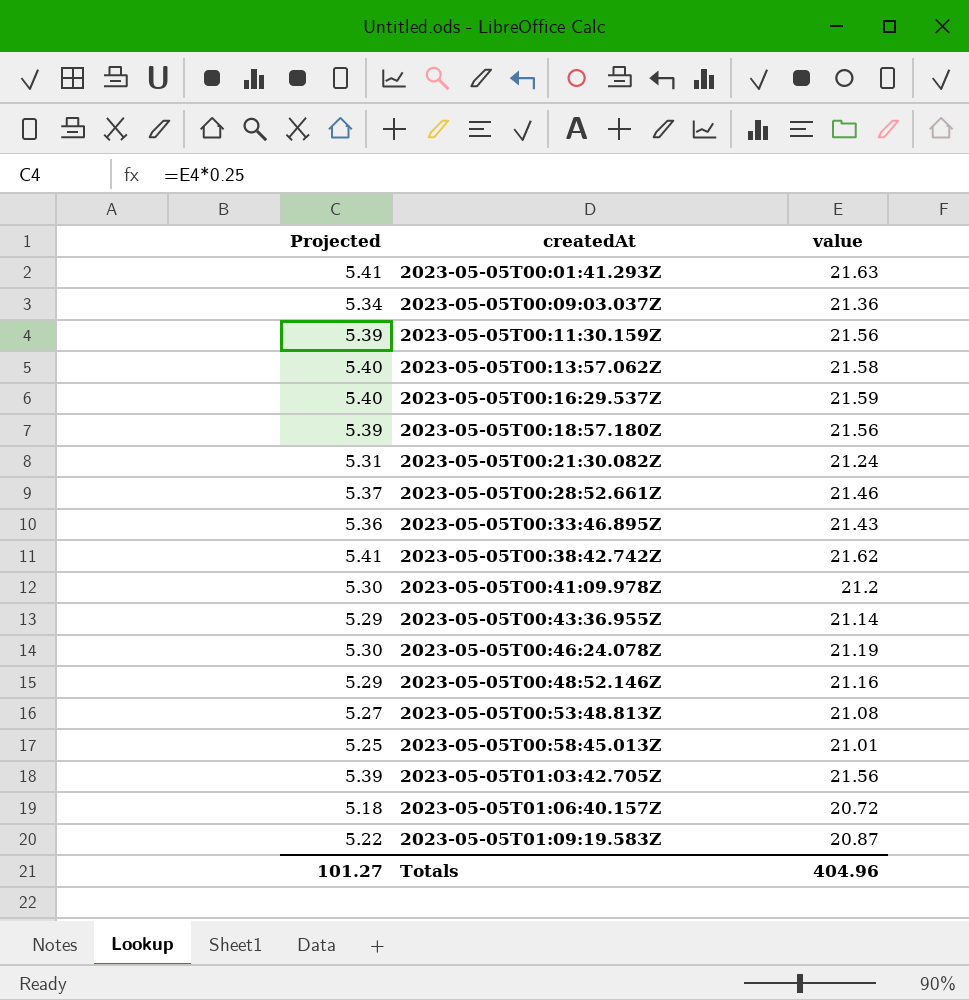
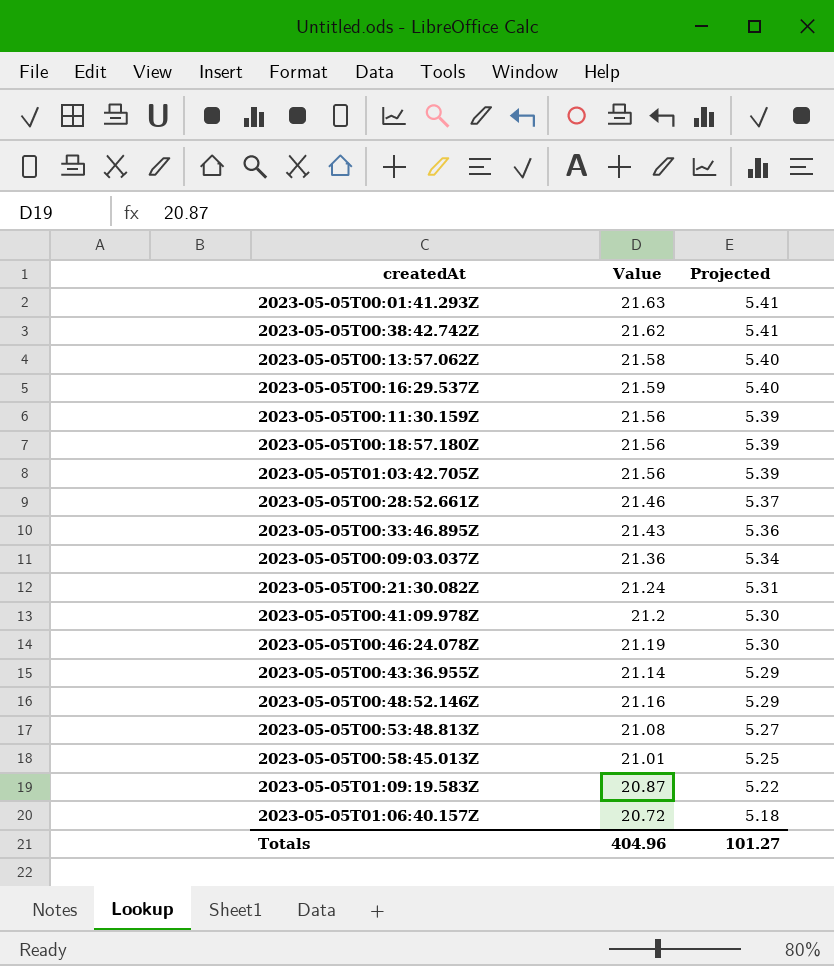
row order: createdAt ascending -> Projected descending
column name: value -> Value
column Projected | position: 1 -> 3

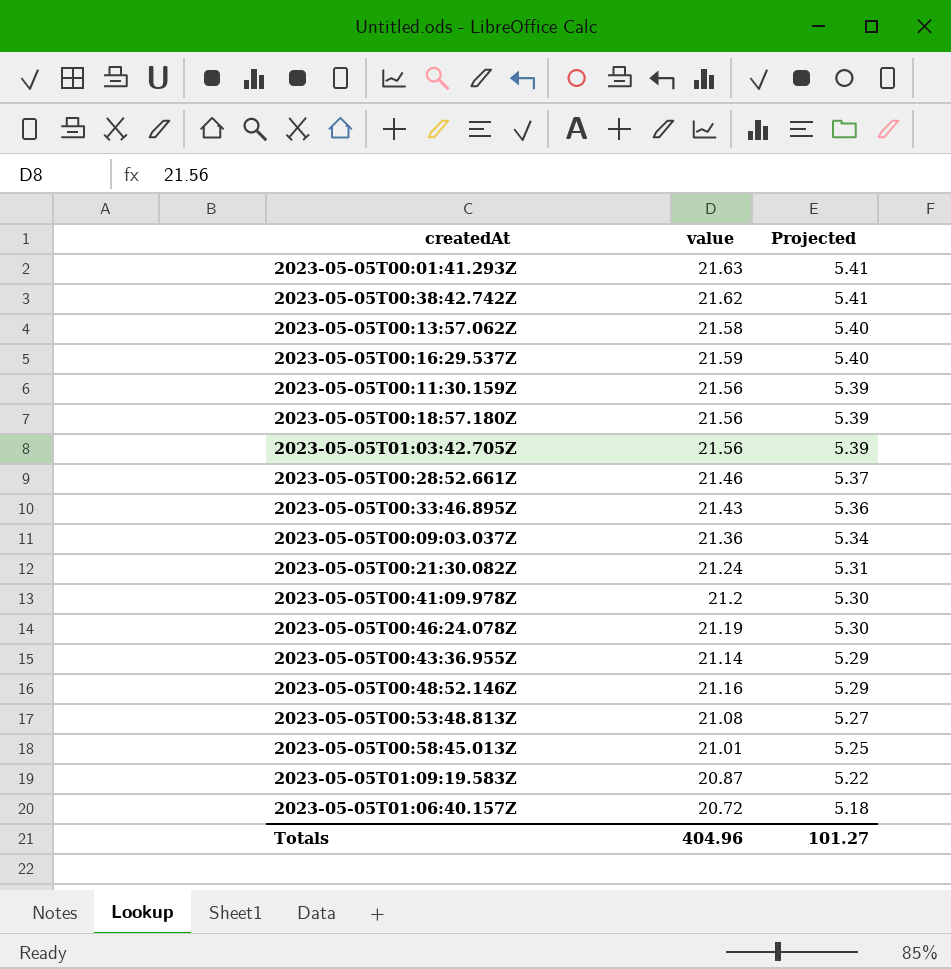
column name: Value -> value

